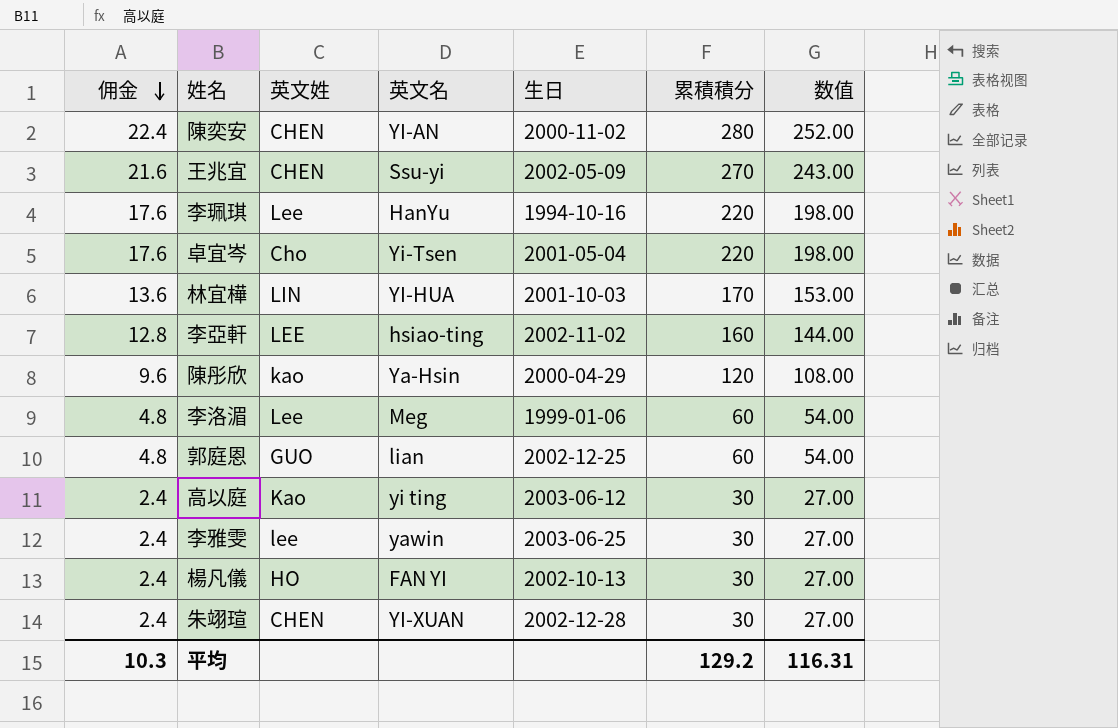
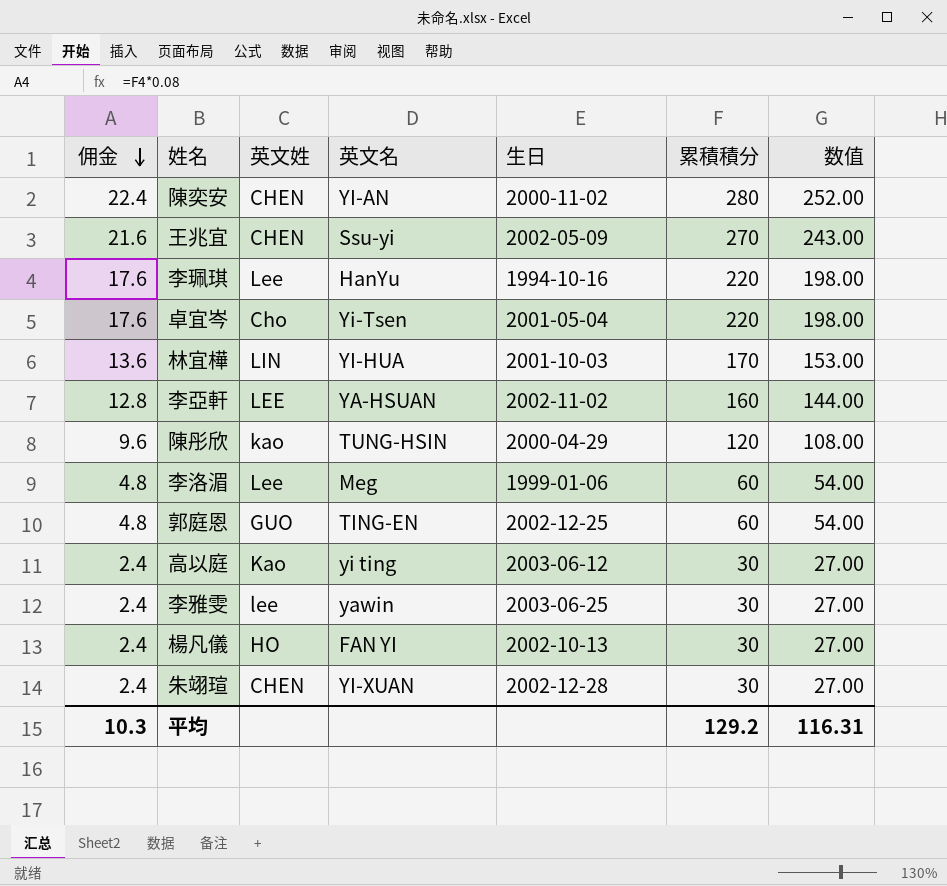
李亞軒 | 英文名: hsiao-ting -> YA-HSUAN
陳彤欣 | 英文名: Ya-Hsin -> TUNG-HSIN
郭庭恩 | 英文名: lian -> TING-EN

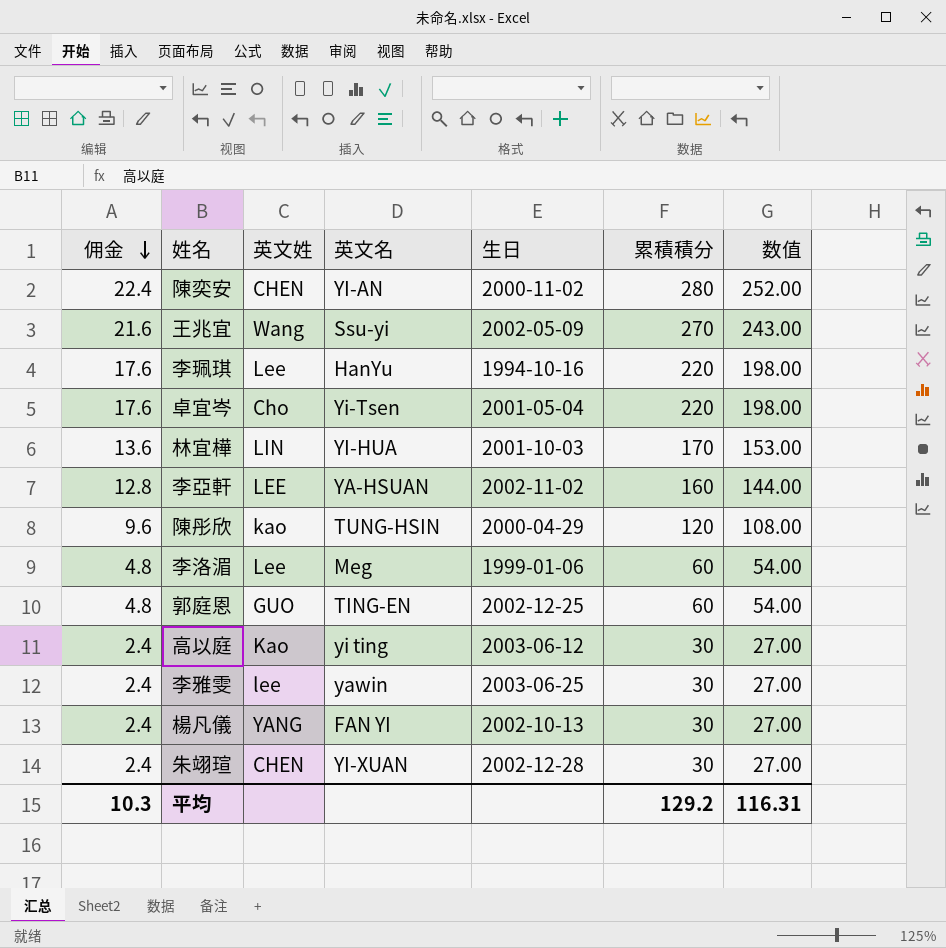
王兆宜 | 英文姓: CHEN -> Wang
楊凡儀 | 英文姓: HO -> YANG

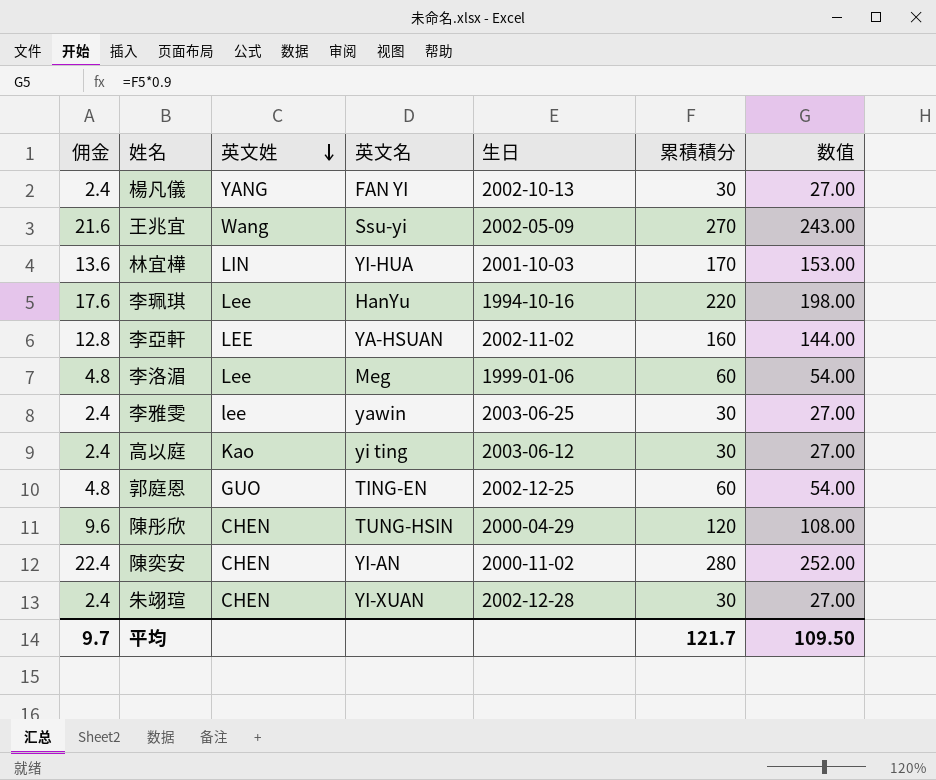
row order: 佣金 descending -> 英文姓 descending
row 卓宜岑: 17.6 | Cho | Yi-Tsen | 2001-05-04 | 220 | 198.00 -> none
陳彤欣 | 英文姓: kao -> CHEN
平均 | 佣金: 10.3 -> 9.7
平均 | 累積積分: 129.2 -> 121.7
平均 | 数值: 116.31 -> 109.50

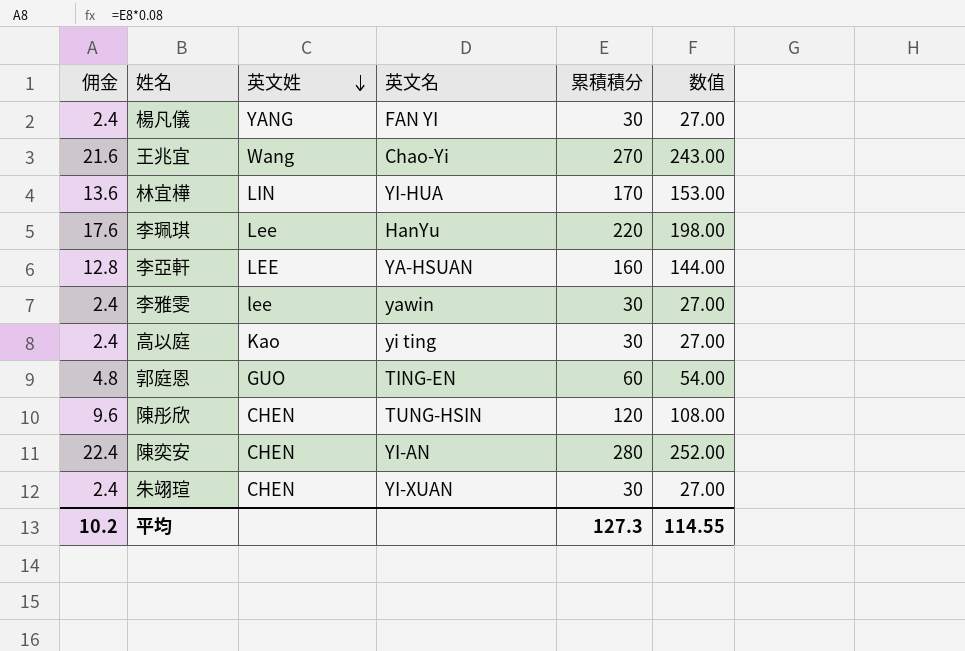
column 生日 | position: 5 -> none
row 李洛湄: 4.8 | Lee | Meg | 1999-01-06 | 60 | 54.00 -> none
王兆宜 | 英文名: Ssu-yi -> Chao-Yi
平均 | 佣金: 9.7 -> 10.2
平均 | 累積積分: 121.7 -> 127.3
平均 | 数值: 109.50 -> 114.55

